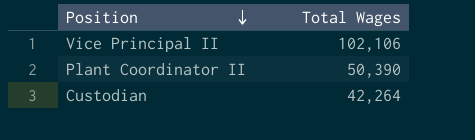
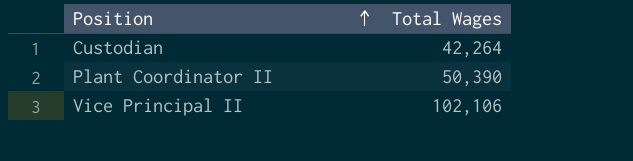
row order: Position descending -> Position ascending

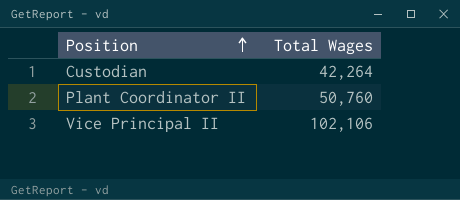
Plant Coordinator II | Total Wages: 50,390 -> 50,760

